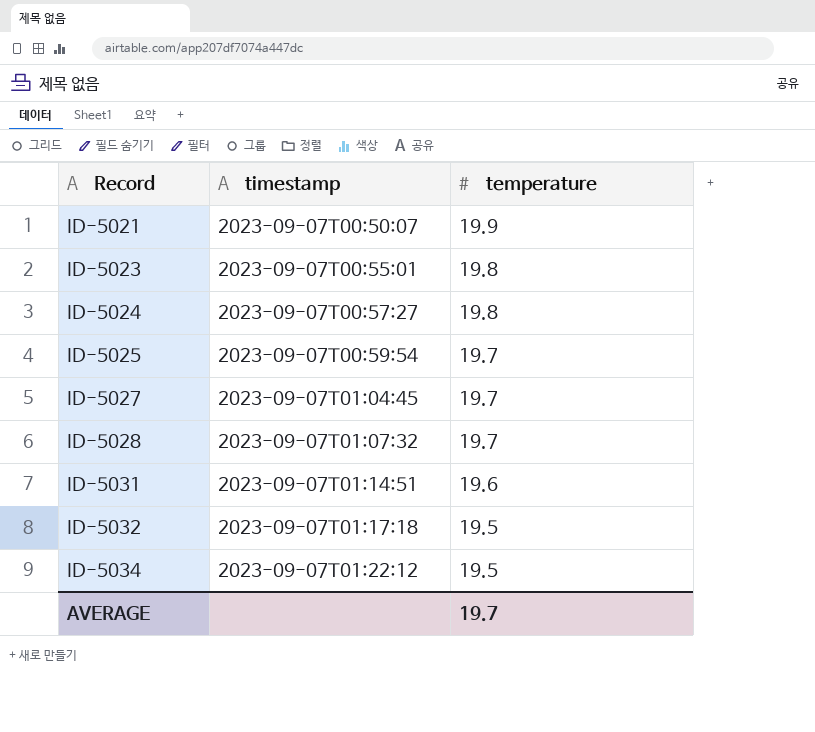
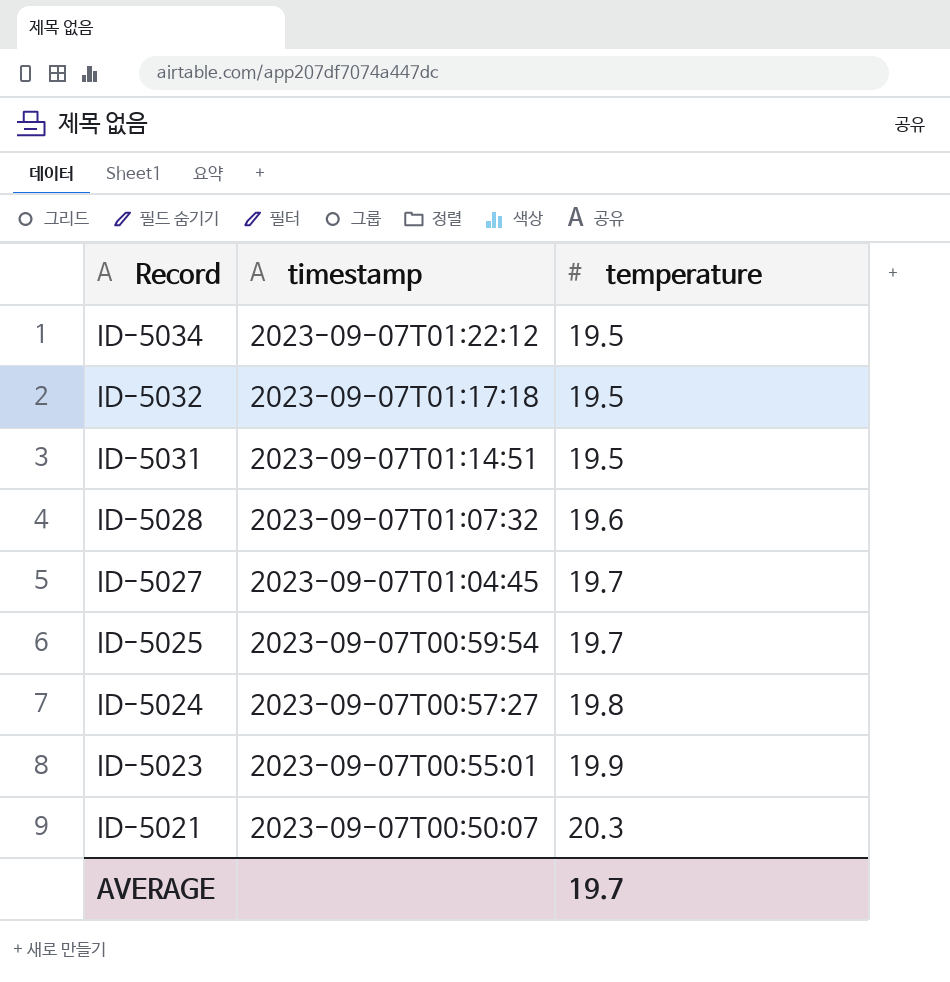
row order: Record ascending -> Record descending
ID-5031 | temperature: 19.6 -> 19.5
ID-5028 | temperature: 19.7 -> 19.6
ID-5023 | temperature: 19.8 -> 19.9
ID-5021 | temperature: 19.9 -> 20.3

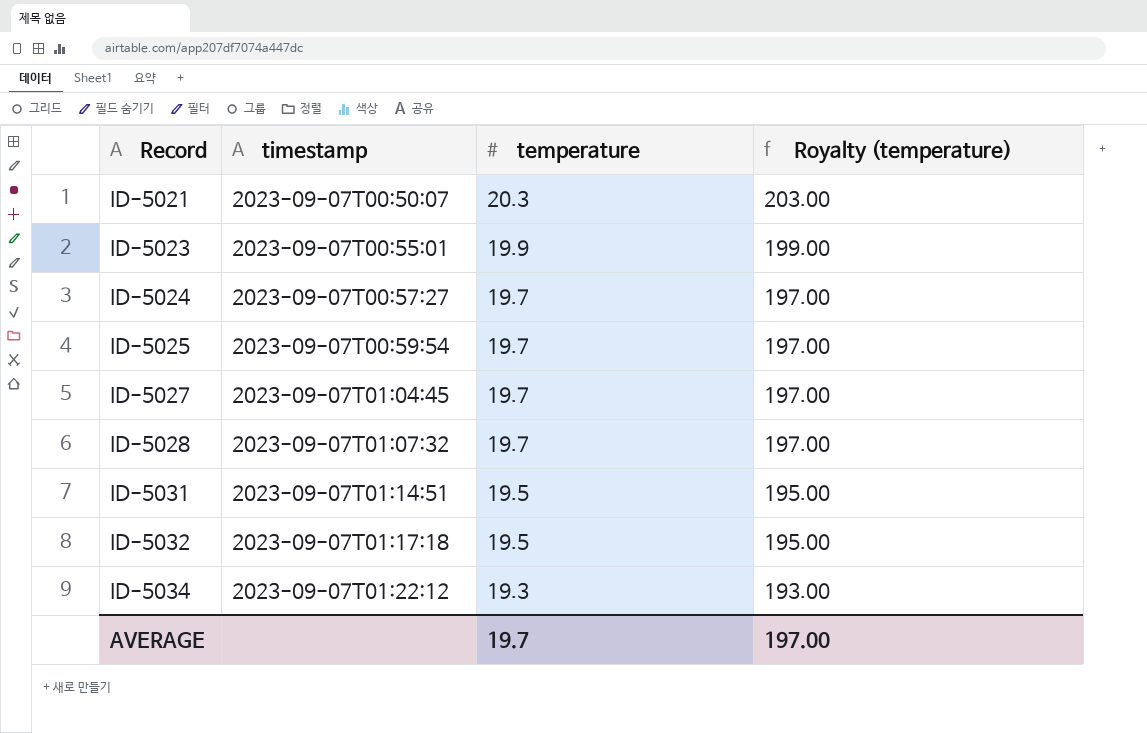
row order: Record descending -> Record ascending
column Royalty (temperature) | formula: none -> [temperature] * 10
ID-5024 | temperature: 19.8 -> 19.7
ID-5028 | temperature: 19.6 -> 19.7
ID-5034 | temperature: 19.5 -> 19.3

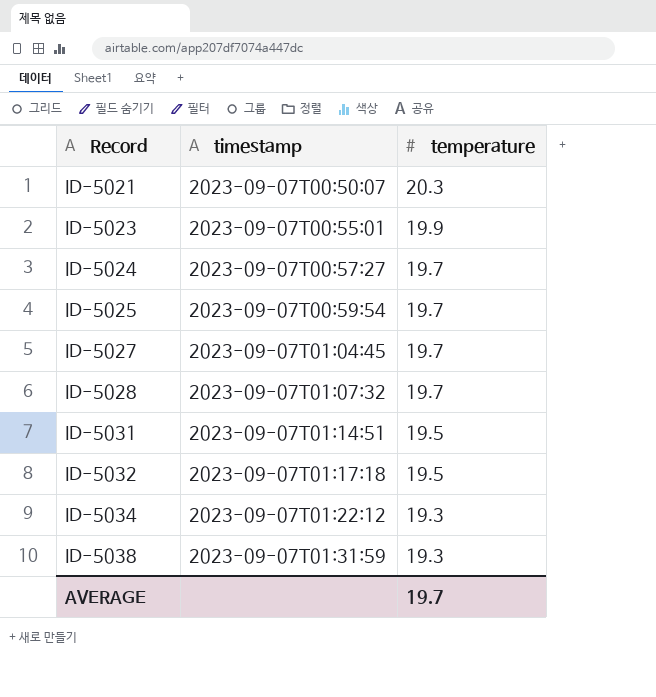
column Royalty (temperature) | formula: [temperature] * 10 -> none
row ID-5038: none -> 2023-09-07T01:31:59 | 19.3

